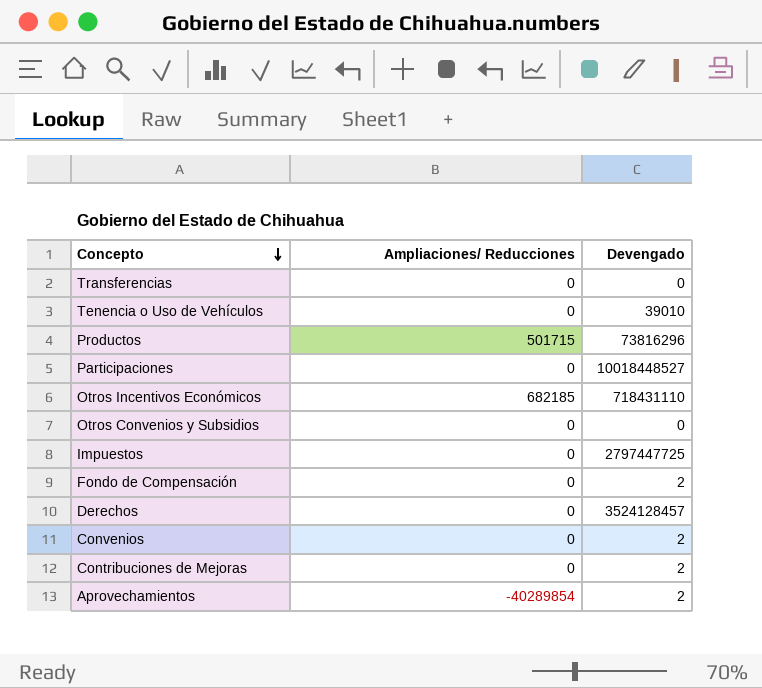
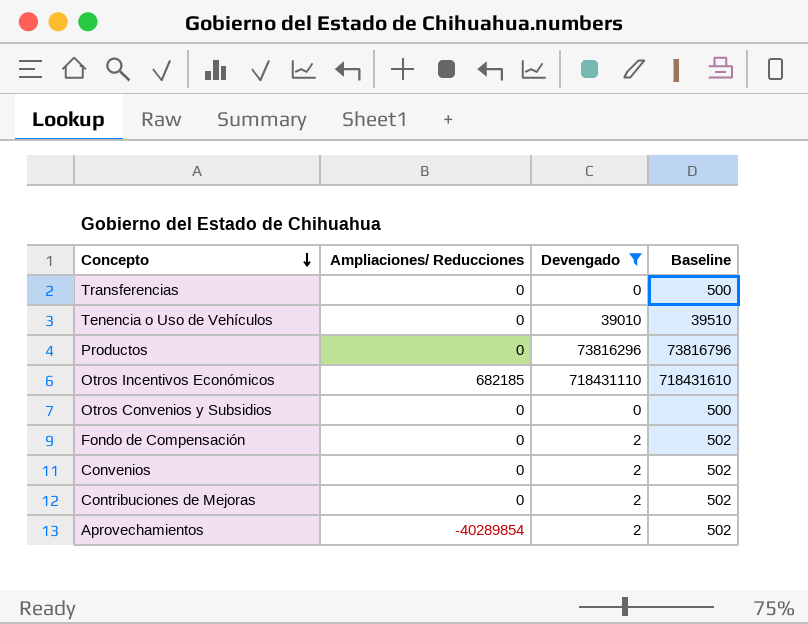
filter: none -> Devengado <= 718431110
column Baseline | formula: none -> [Devengado] + 500
Productos | Ampliaciones/ Reducciones: 501715 -> 0

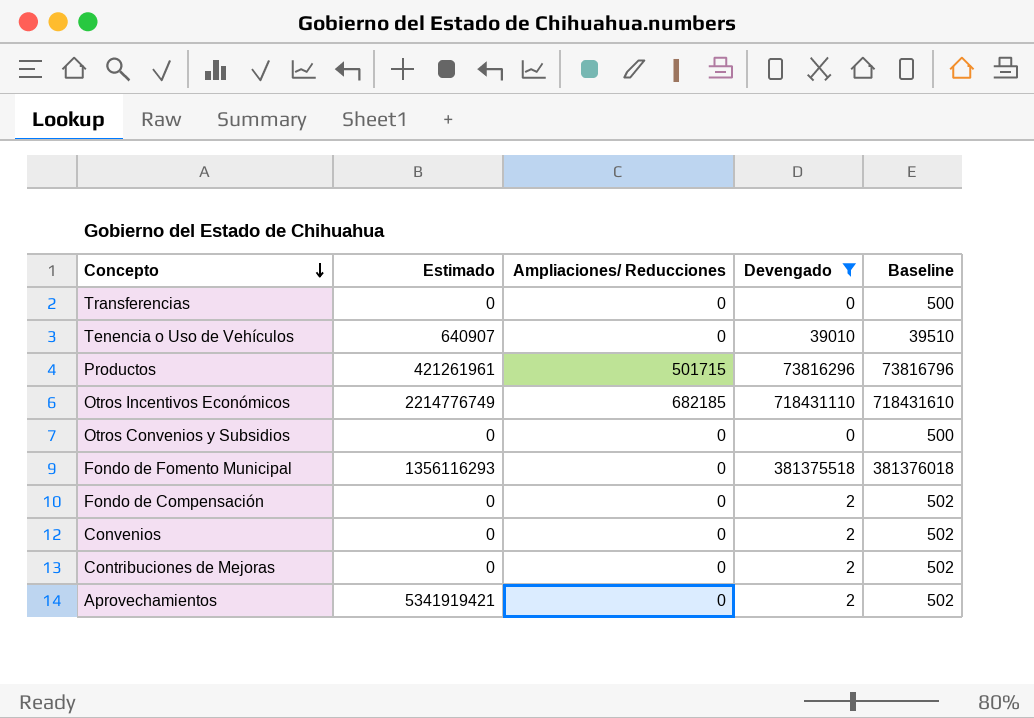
column Estimado | position: none -> 2
Productos | Ampliaciones/ Reducciones: 0 -> 501715
row Fondo de Fomento Municipal: none -> 1356116293 | 0 | 381375518 | 381376018
Aprovechamientos | Ampliaciones/ Reducciones: -40289854 -> 0

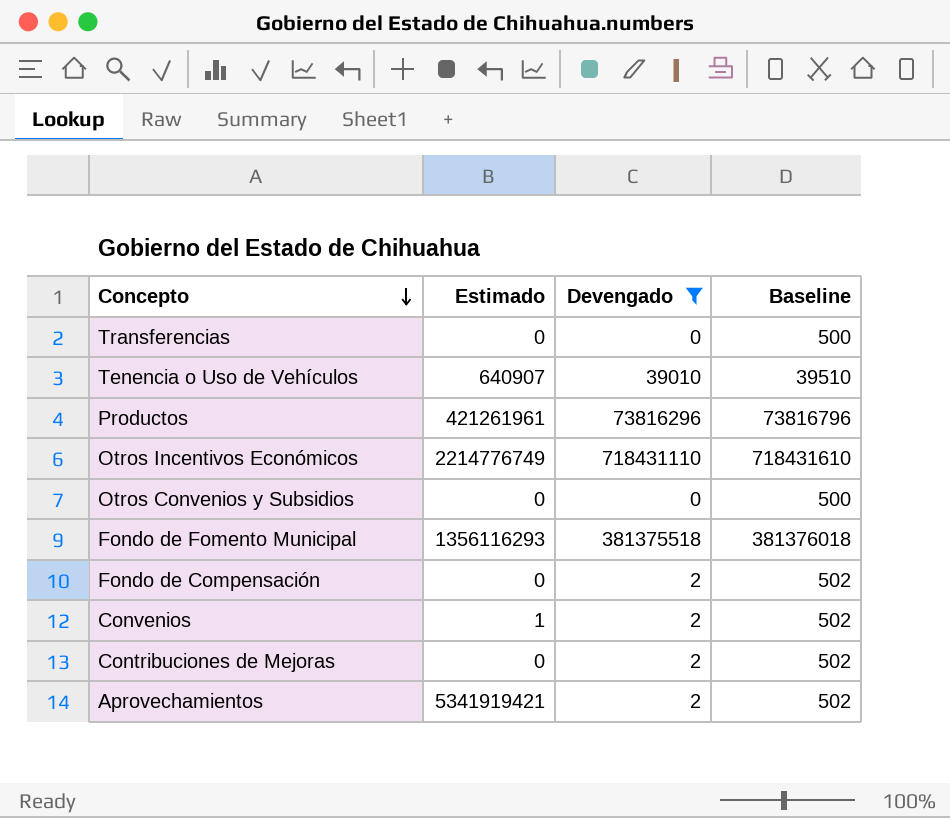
column Ampliaciones/ Reducciones | position: 3 -> none
Convenios | Estimado: 0 -> 1

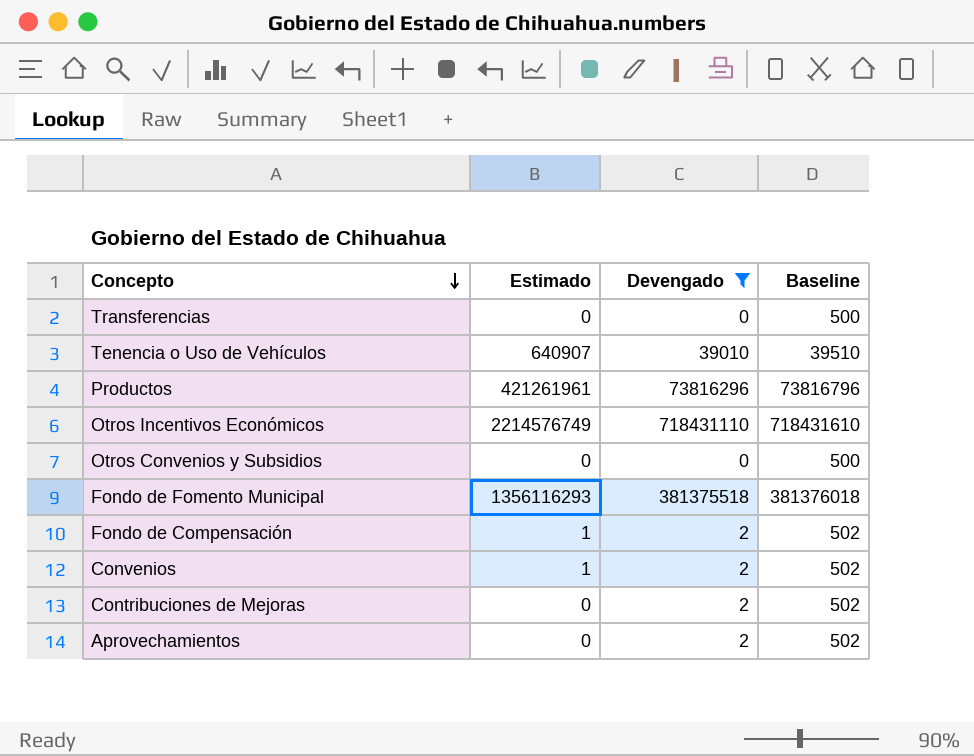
Otros Incentivos Económicos | Estimado: 2214776749 -> 2214576749
Fondo de Compensación | Estimado: 0 -> 1
Aprovechamientos | Estimado: 5341919421 -> 0

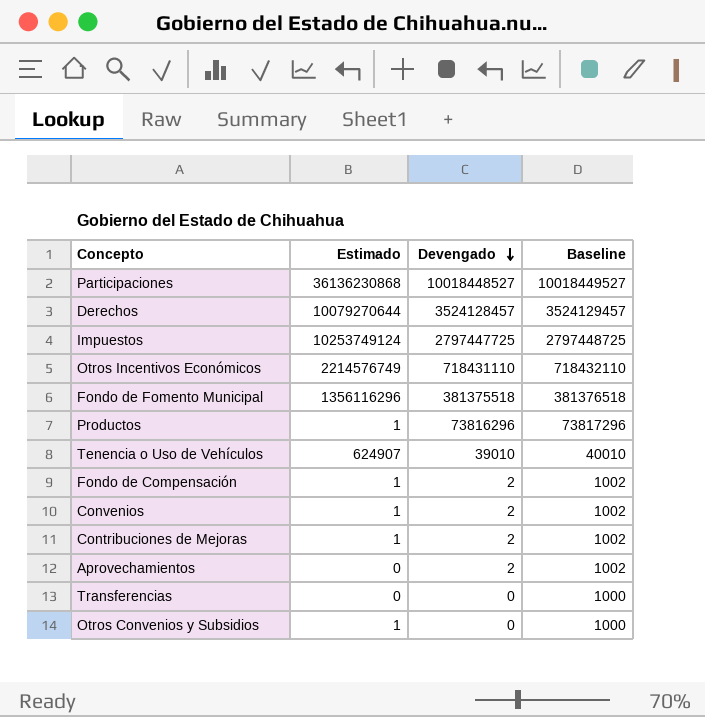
filter: Devengado <= 718431110 -> none
row order: Concepto descending -> Devengado descending
column Baseline | formula: [Devengado] + 500 -> [Devengado] + 1000
Fondo de Fomento Municipal | Estimado: 1356116293 -> 1356116296
Productos | Estimado: 421261961 -> 1
Tenencia o Uso de Vehículos | Estimado: 640907 -> 624907
Contribuciones de Mejoras | Estimado: 0 -> 1
Otros Convenios y Subsidios | Estimado: 0 -> 1

